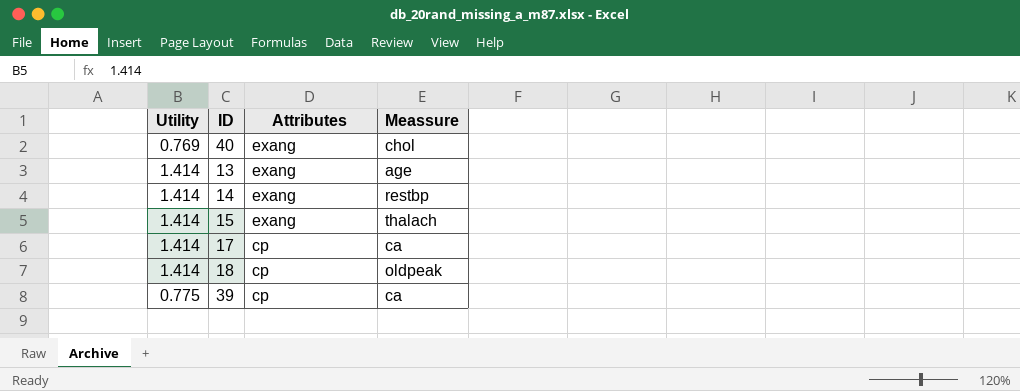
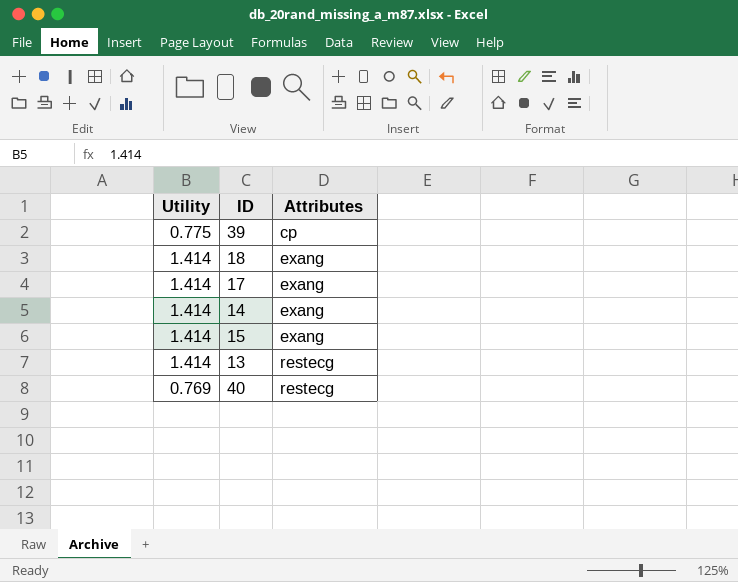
row order: Attributes descending -> Attributes ascending
column Meassure | position: 4 -> none
18 | Attributes: cp -> exang
17 | Attributes: cp -> exang
13 | Attributes: exang -> restecg
40 | Attributes: exang -> restecg

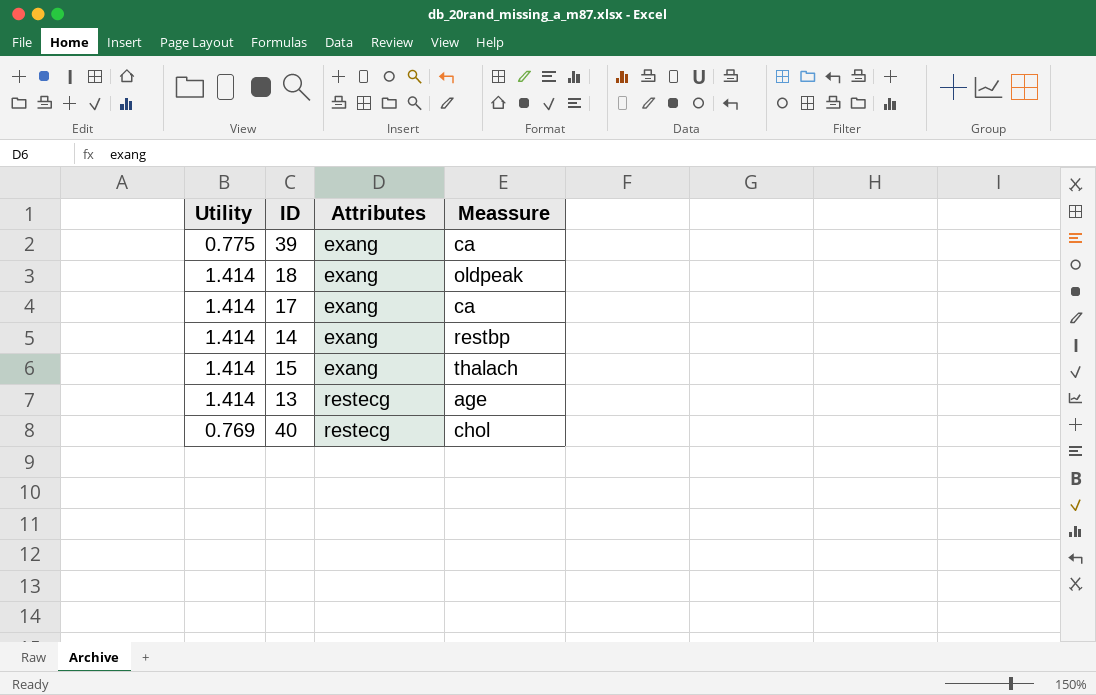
column Meassure | position: none -> 4
39 | Attributes: cp -> exang

